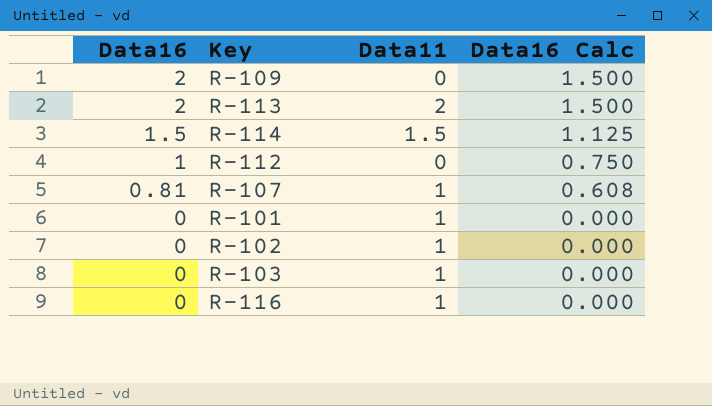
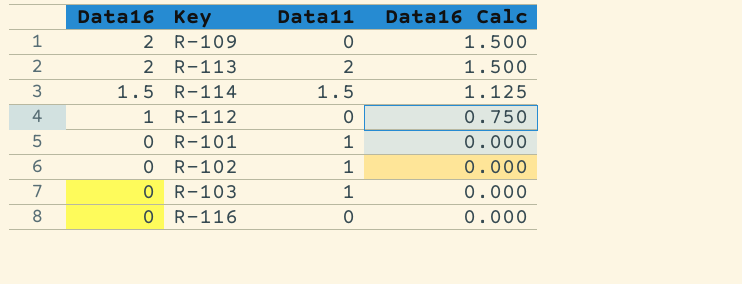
row R-107: 0.81 | 1 | 0.608 -> none
R-116 | Data11: 1 -> 0

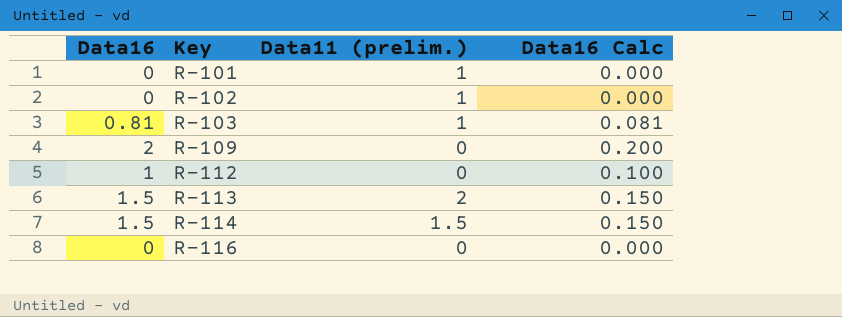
row order: Data16 descending -> Key ascending
column name: Data11 -> Data11 (prelim.)
column Data16 Calc | formula: [Data16] * 0.75 -> [Data16] * 0.1
R-103 | Data16: 0 -> 0.81
R-113 | Data16: 2 -> 1.5

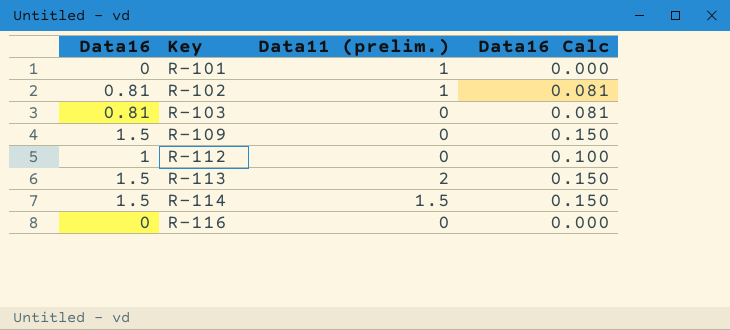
R-102 | Data16: 0 -> 0.81
R-102 | Data16 Calc: 0.000 -> 0.081
R-103 | Data11 (prelim.): 1 -> 0
R-109 | Data16: 2 -> 1.5
R-109 | Data16 Calc: 0.200 -> 0.150

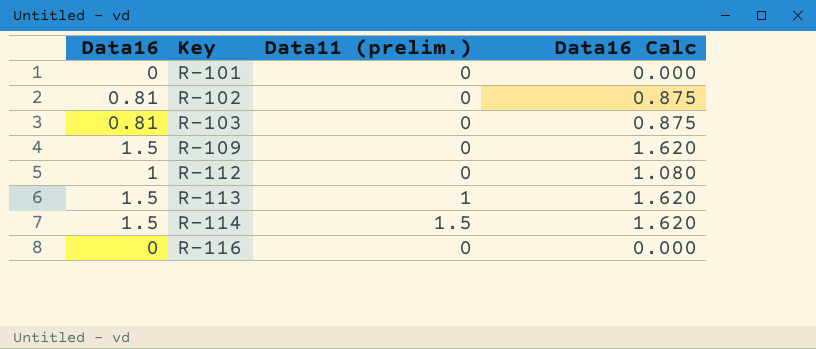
column Data16 Calc | formula: [Data16] * 0.1 -> [Data16] * 1.08
R-101 | Data11 (prelim.): 1 -> 0
R-102 | Data11 (prelim.): 1 -> 0
R-113 | Data11 (prelim.): 2 -> 1

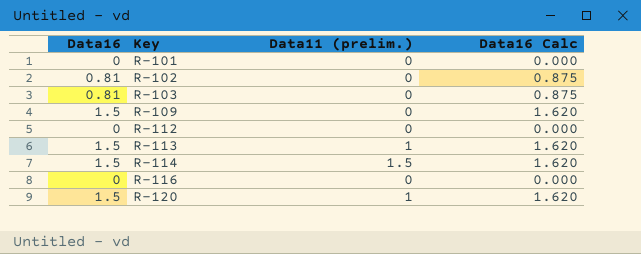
R-112 | Data16: 1 -> 0
R-112 | Data16 Calc: 1.080 -> 0.000
row R-120: none -> 1.5 | 1 | 1.620

